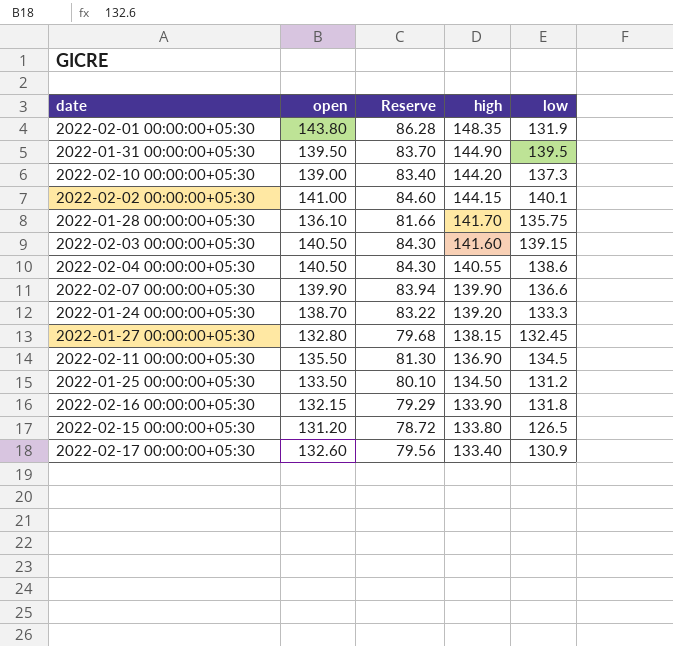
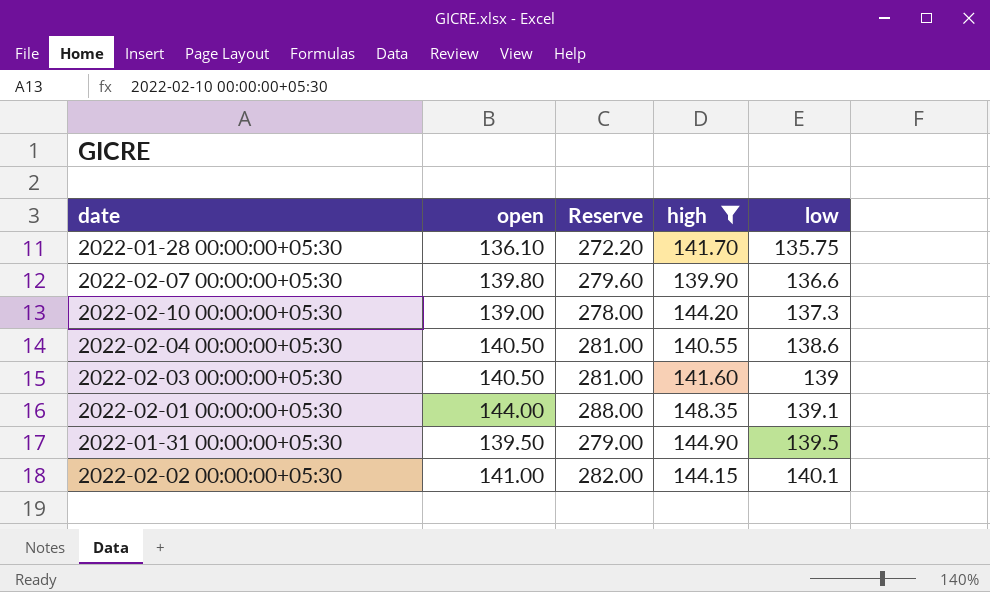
filter: none -> high >= 139.90
row order: high descending -> low ascending
column Reserve | formula: [open] * 0.6 -> [open] * 2
2022-02-07 00:00:00+05:30 | open: 139.90 -> 139.80
2022-02-03 00:00:00+05:30 | low: 139.15 -> 139
2022-02-01 00:00:00+05:30 | open: 143.80 -> 144.00
2022-02-01 00:00:00+05:30 | low: 131.9 -> 139.1

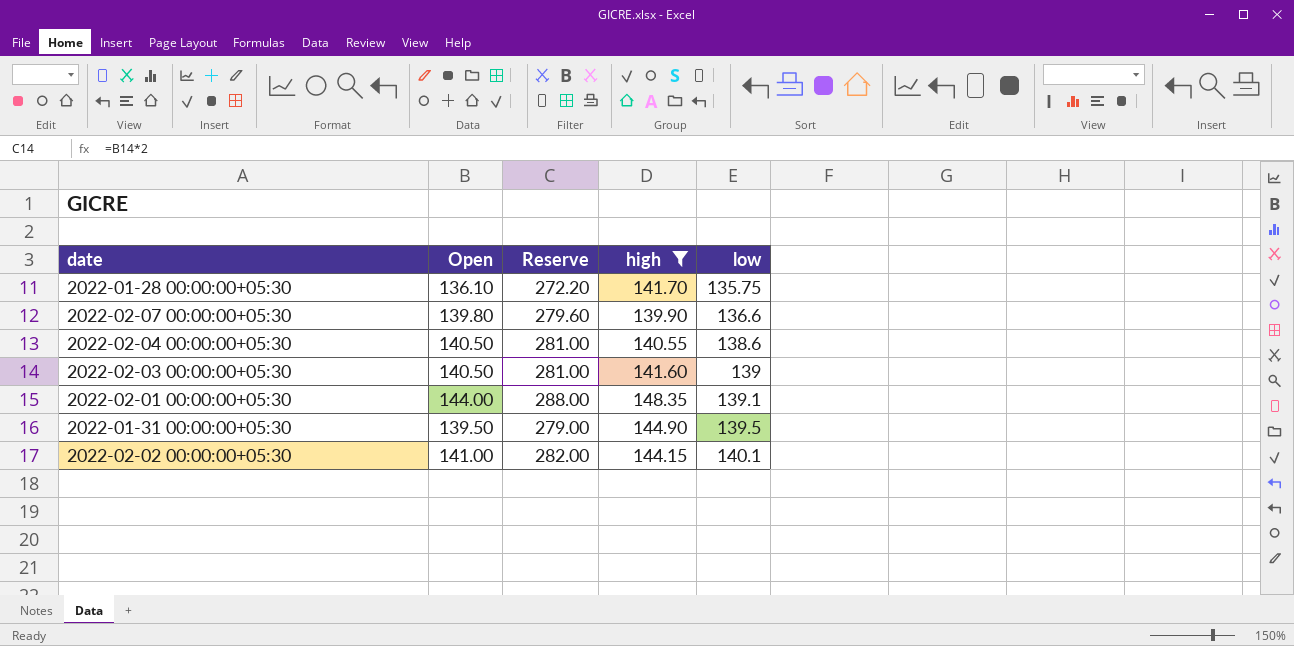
column name: open -> Open
row 2022-02-10 00:00:00+05:30: 139.00 | 278.00 | 144.20 | 137.3 -> none

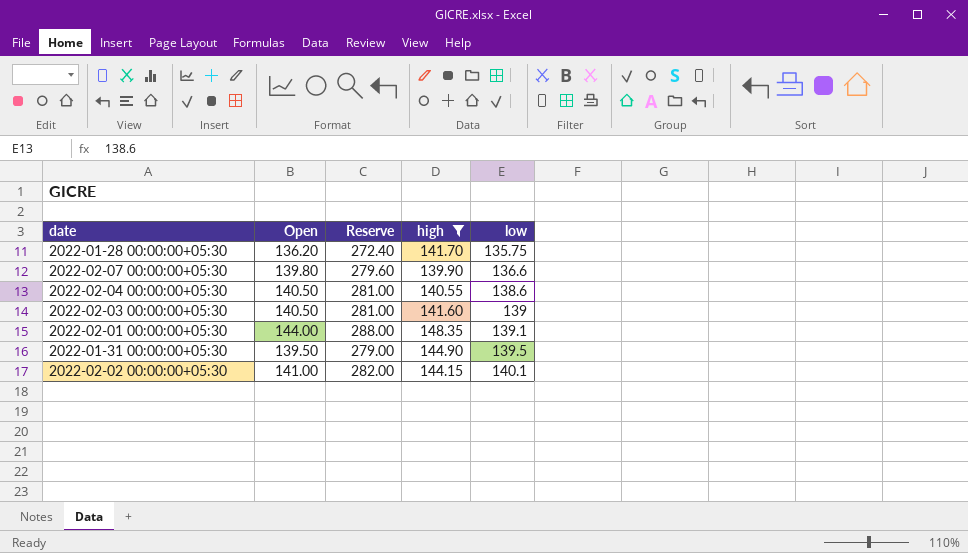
2022-01-28 00:00:00+05:30 | Open: 136.10 -> 136.20
2022-01-28 00:00:00+05:30 | Reserve: 272.20 -> 272.40

